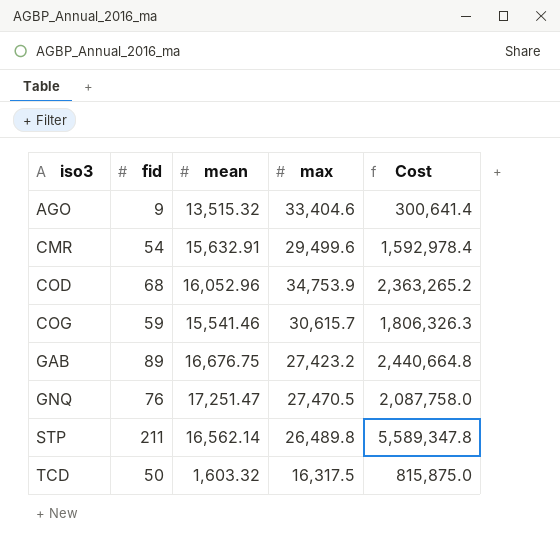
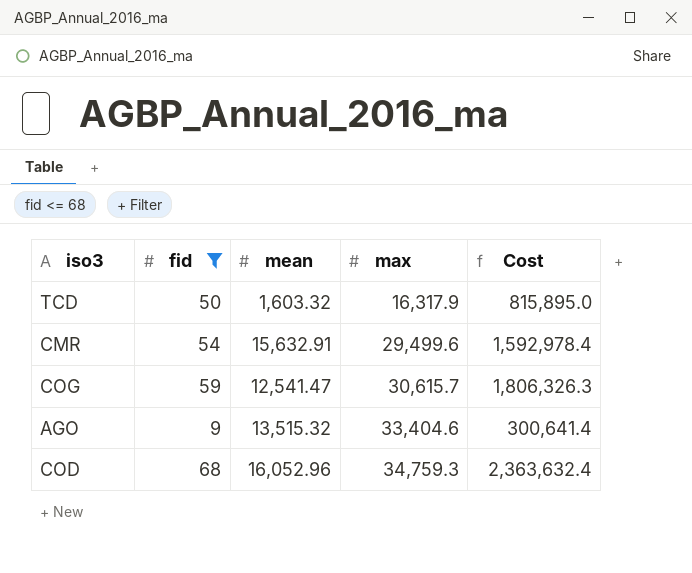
filter: none -> fid <= 68
row order: iso3 ascending -> max ascending
TCD | max: 16,317.5 -> 16,317.9
TCD | Cost: 815,875.0 -> 815,895.0
COG | mean: 15,541.46 -> 12,541.47
COD | max: 34,753.9 -> 34,759.3
COD | Cost: 2,363,265.2 -> 2,363,632.4

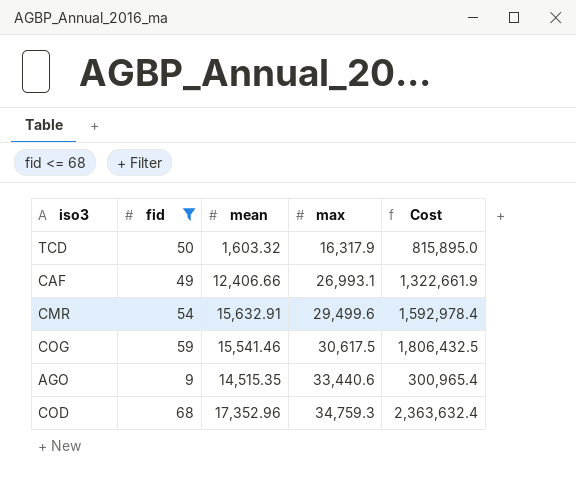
row CAF: none -> 49 | 12,406.66 | 26,993.1 | 1,322,661.9
COG | mean: 12,541.47 -> 15,541.46
COG | max: 30,615.7 -> 30,617.5
COG | Cost: 1,806,326.3 -> 1,806,432.5
AGO | mean: 13,515.32 -> 14,515.35
AGO | max: 33,404.6 -> 33,440.6
AGO | Cost: 300,641.4 -> 300,965.4
COD | mean: 16,052.96 -> 17,352.96

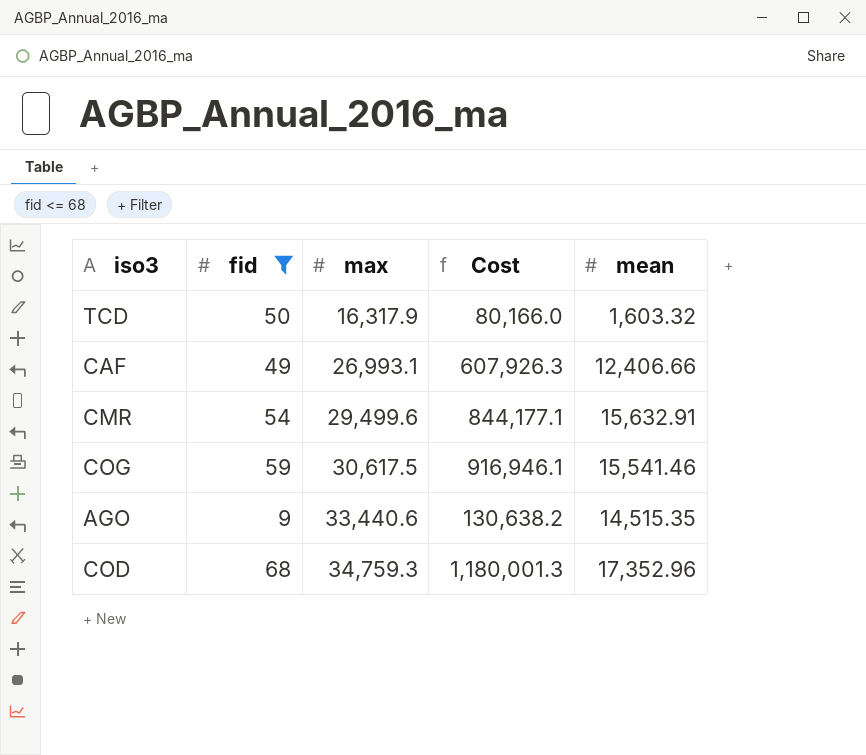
column Cost | formula: [fid] * [max] -> [fid] * [mean]
column mean | position: 3 -> 5

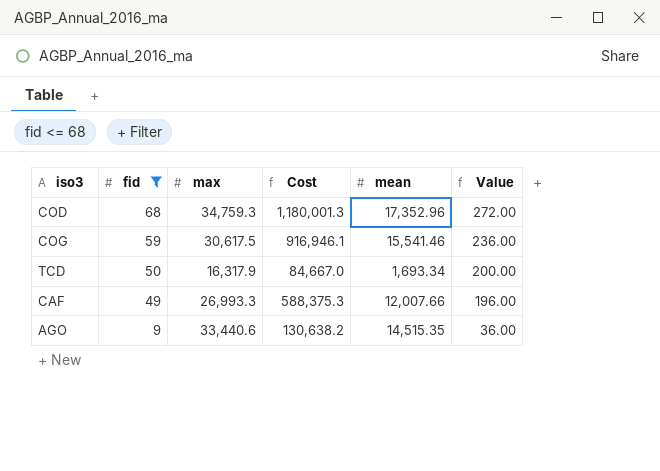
row order: max ascending -> fid descending
column Value | formula: none -> [fid] * 4
row CMR: 54 | 29,499.6 | 844,177.1 | 15,632.91 -> none
TCD | Cost: 80,166.0 -> 84,667.0
TCD | mean: 1,603.32 -> 1,693.34
CAF | max: 26,993.1 -> 26,993.3
CAF | Cost: 607,926.3 -> 588,375.3
CAF | mean: 12,406.66 -> 12,007.66

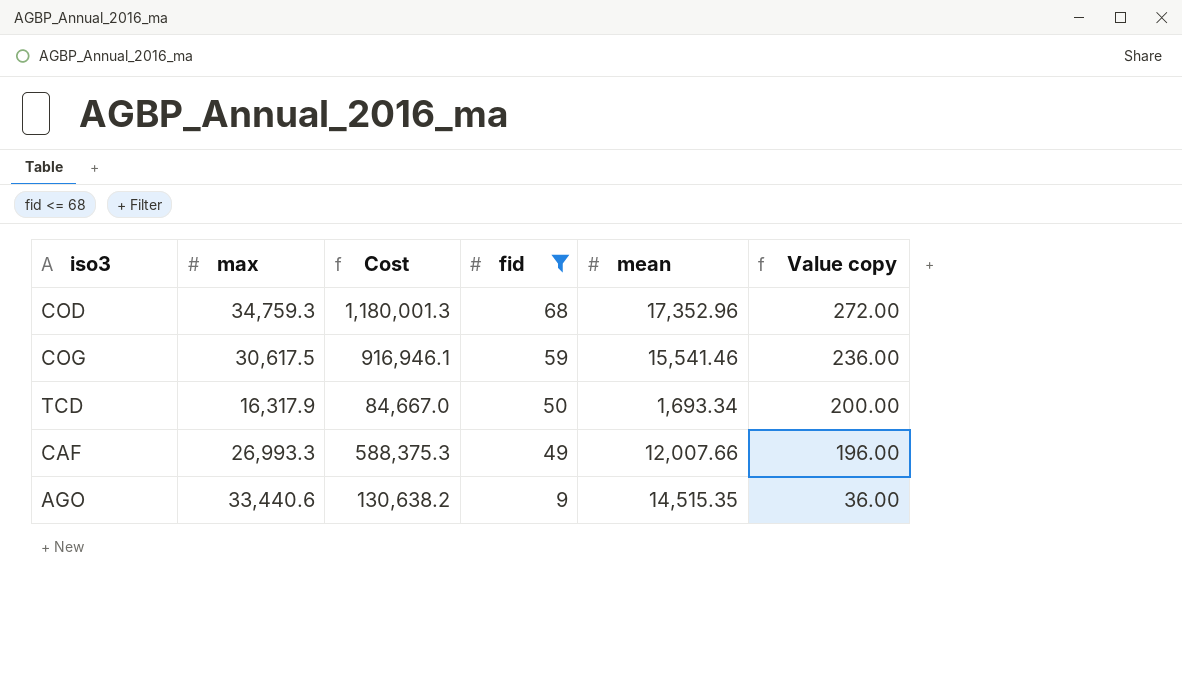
column fid | position: 2 -> 4
column name: Value -> Value copy

